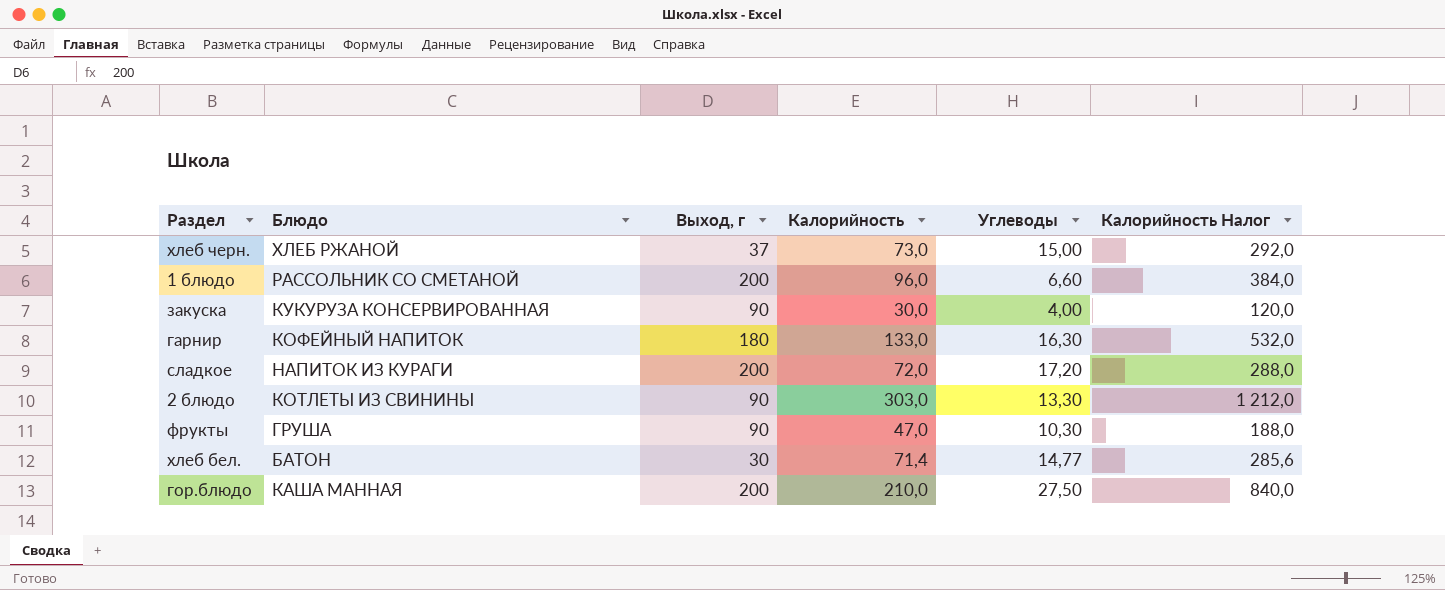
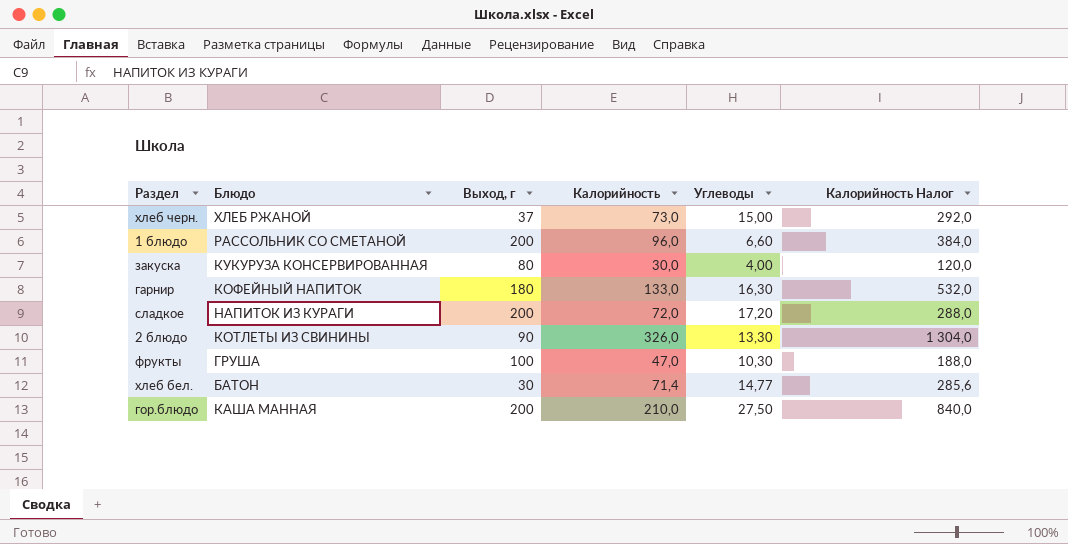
закуска | Выход, г: 90 -> 80
2 блюдо | Калорийность: 303,0 -> 326,0
2 блюдо | Калорийность Налог: 1 212,0 -> 1 304,0
фрукты | Выход, г: 90 -> 100

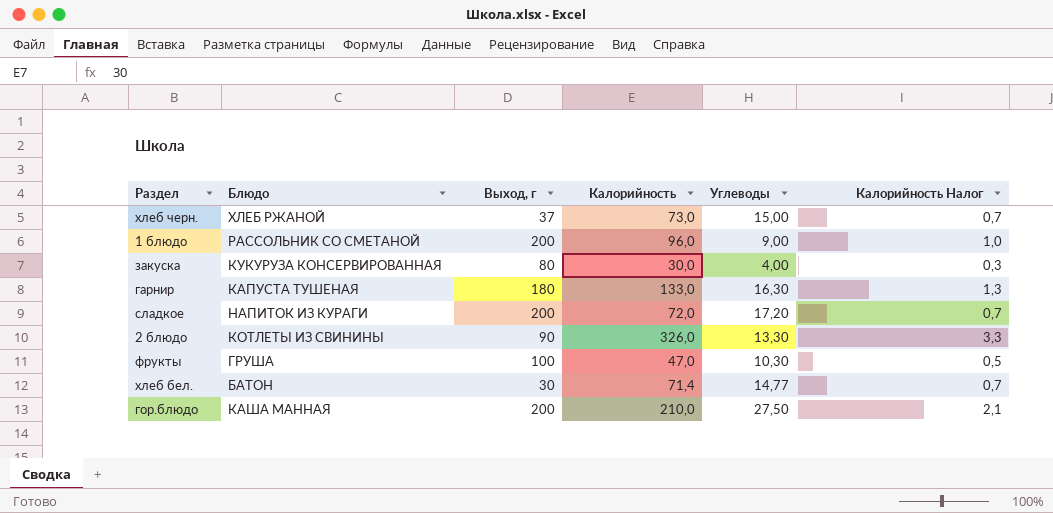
column Калорийность Налог | formula: [Калорийность] * 4 -> [Калорийность] * 0,01
1 блюдо | Углеводы: 6,60 -> 9,00
гарнир | Блюдо: КОФЕЙНЫЙ НАПИТОК -> КАПУСТА ТУШЕНАЯ

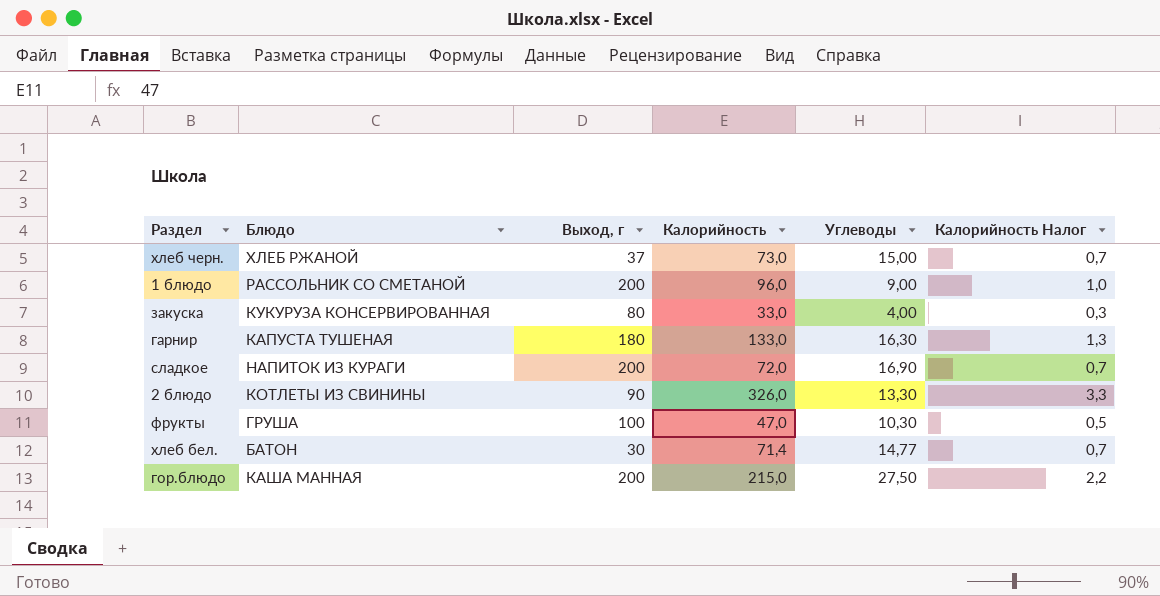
закуска | Калорийность: 30,0 -> 33,0
сладкое | Углеводы: 17,20 -> 16,90
гор.блюдо | Калорийность: 210,0 -> 215,0
гор.блюдо | Калорийность Налог: 2,1 -> 2,2

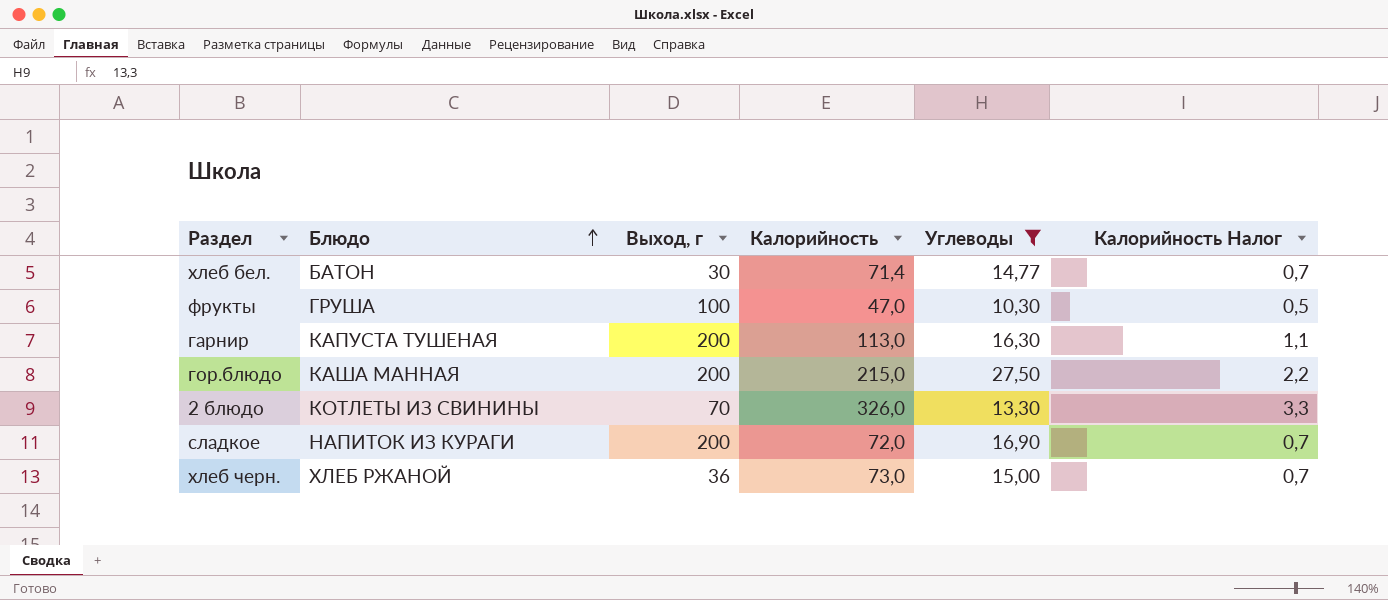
filter: none -> Углеводы >= 10,30
row order: none -> Блюдо ascending
гарнир | Выход, г: 180 -> 200
гарнир | Калорийность: 133,0 -> 113,0
гарнир | Калорийность Налог: 1,3 -> 1,1
2 блюдо | Выход, г: 90 -> 70
хлеб черн. | Выход, г: 37 -> 36

